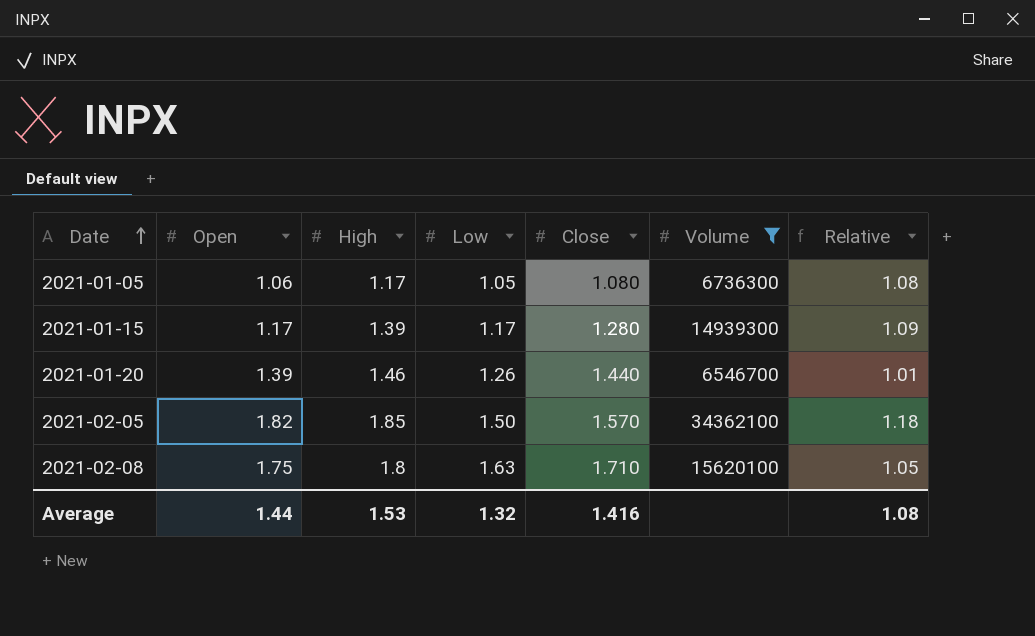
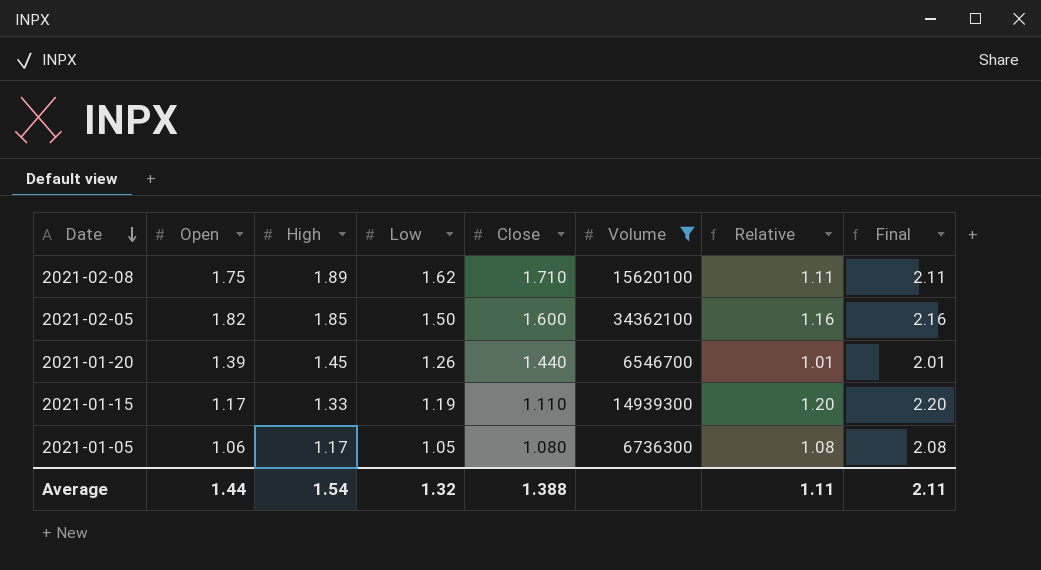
row order: Date ascending -> Date descending
column Final | formula: none -> [Relative] + 1
2021-02-08 | High: 1.8 -> 1.89
2021-02-08 | Low: 1.63 -> 1.62
2021-02-08 | Relative: 1.05 -> 1.11
2021-02-05 | Close: 1.570 -> 1.600
2021-02-05 | Relative: 1.18 -> 1.16
2021-01-20 | High: 1.46 -> 1.45
2021-01-15 | High: 1.39 -> 1.33
2021-01-15 | Low: 1.17 -> 1.19
2021-01-15 | Close: 1.280 -> 1.110
2021-01-15 | Relative: 1.09 -> 1.20
Average | High: 1.53 -> 1.54
Average | Close: 1.416 -> 1.388
Average | Relative: 1.08 -> 1.11

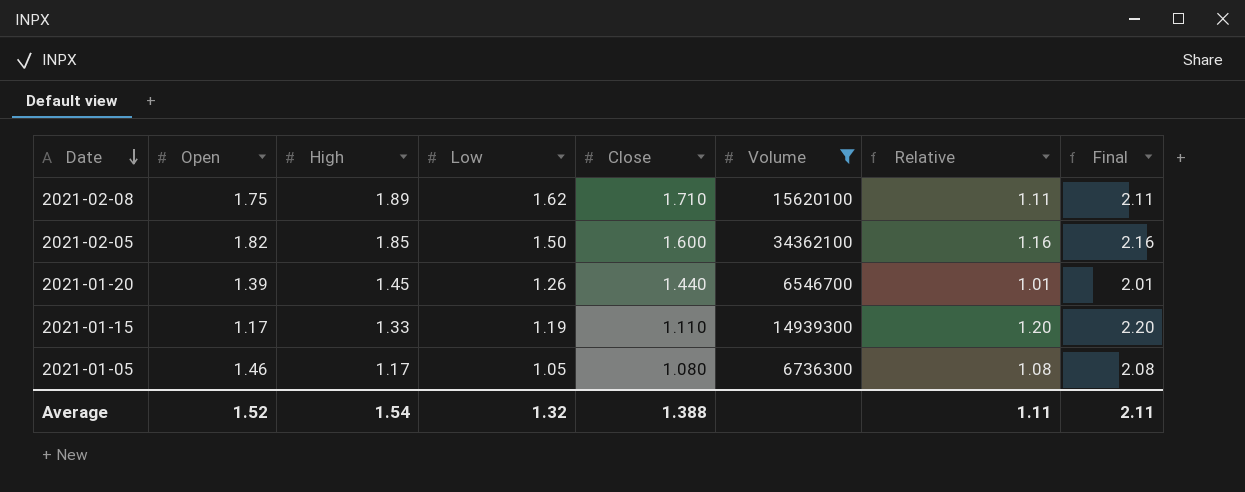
2021-01-05 | Open: 1.06 -> 1.46
Average | Open: 1.44 -> 1.52

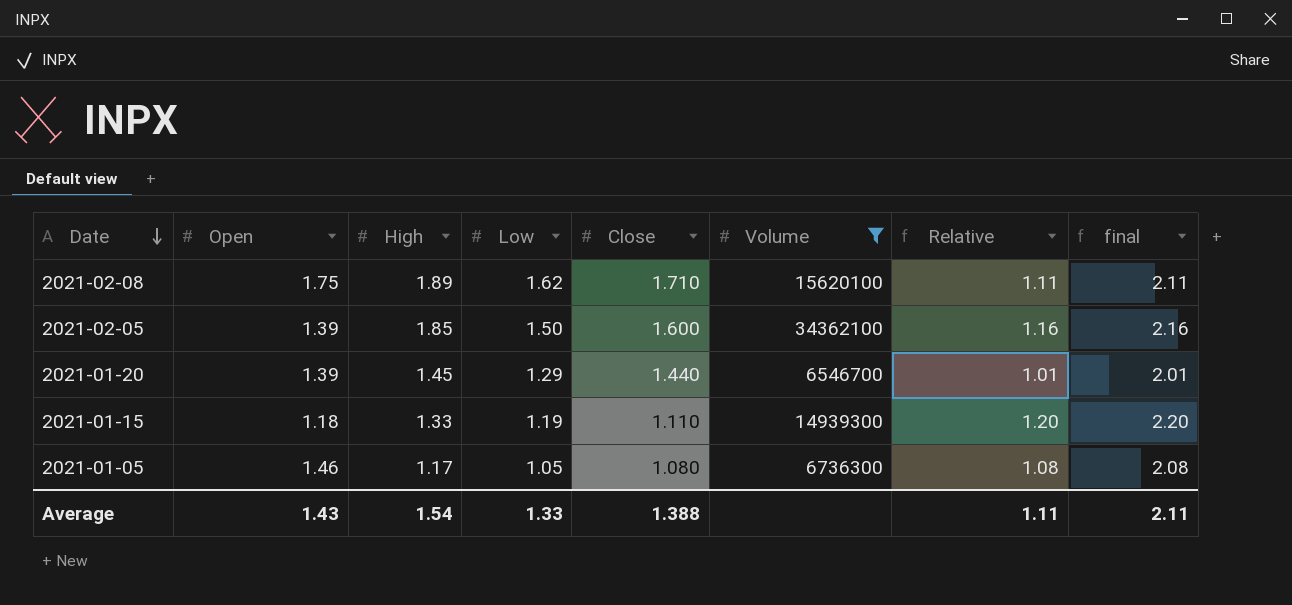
column name: Final -> final
2021-02-05 | Open: 1.82 -> 1.39
2021-01-20 | Low: 1.26 -> 1.29
2021-01-15 | Open: 1.17 -> 1.18
Average | Open: 1.52 -> 1.43
Average | Low: 1.32 -> 1.33

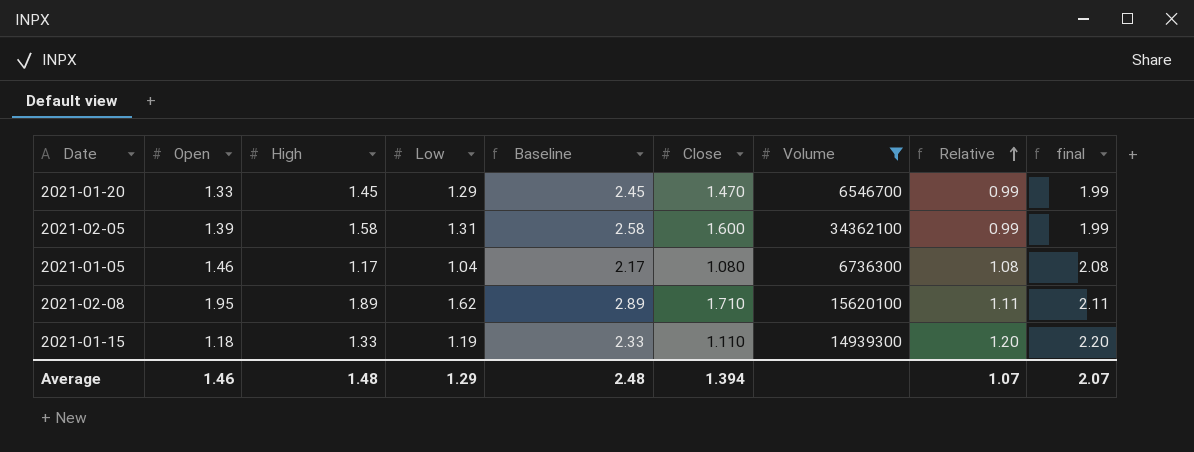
row order: Date descending -> Relative ascending
column Baseline | formula: none -> [High] + 1
2021-01-20 | Open: 1.39 -> 1.33
2021-01-20 | Close: 1.440 -> 1.470
2021-01-20 | Relative: 1.01 -> 0.99
2021-01-20 | final: 2.01 -> 1.99
2021-02-05 | High: 1.85 -> 1.58
2021-02-05 | Low: 1.50 -> 1.31
2021-02-05 | Relative: 1.16 -> 0.99
2021-02-05 | final: 2.16 -> 1.99
2021-01-05 | Low: 1.05 -> 1.04
2021-02-08 | Open: 1.75 -> 1.95
Average | Open: 1.43 -> 1.46
Average | High: 1.54 -> 1.48
Average | Low: 1.33 -> 1.29
Average | Close: 1.388 -> 1.394
Average | Relative: 1.11 -> 1.07
Average | final: 2.11 -> 2.07

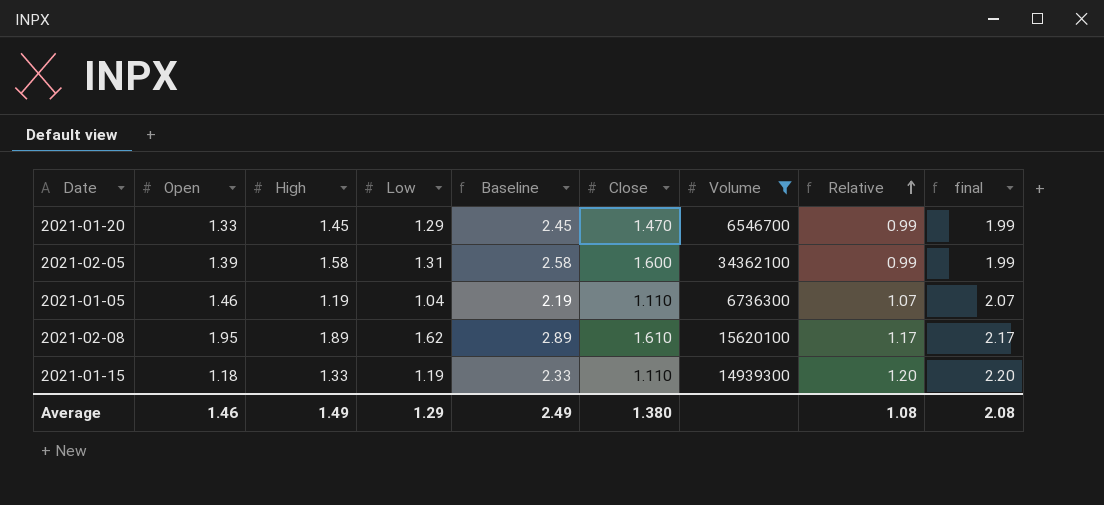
2021-01-05 | High: 1.17 -> 1.19
2021-01-05 | Baseline: 2.17 -> 2.19
2021-01-05 | Close: 1.080 -> 1.110
2021-01-05 | Relative: 1.08 -> 1.07
2021-01-05 | final: 2.08 -> 2.07
2021-02-08 | Close: 1.710 -> 1.610
2021-02-08 | Relative: 1.11 -> 1.17
2021-02-08 | final: 2.11 -> 2.17
Average | High: 1.48 -> 1.49
Average | Baseline: 2.48 -> 2.49
Average | Close: 1.394 -> 1.380
Average | Relative: 1.07 -> 1.08
Average | final: 2.07 -> 2.08

